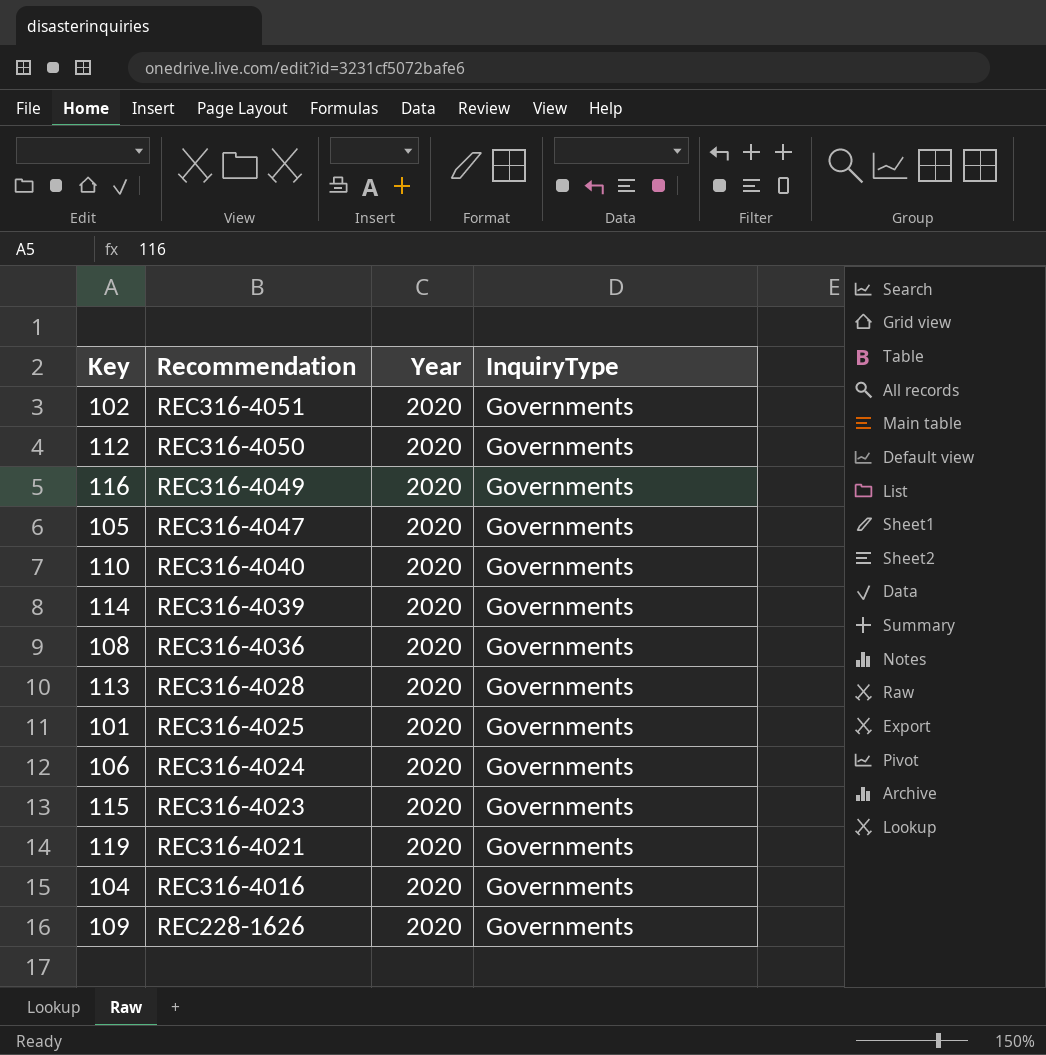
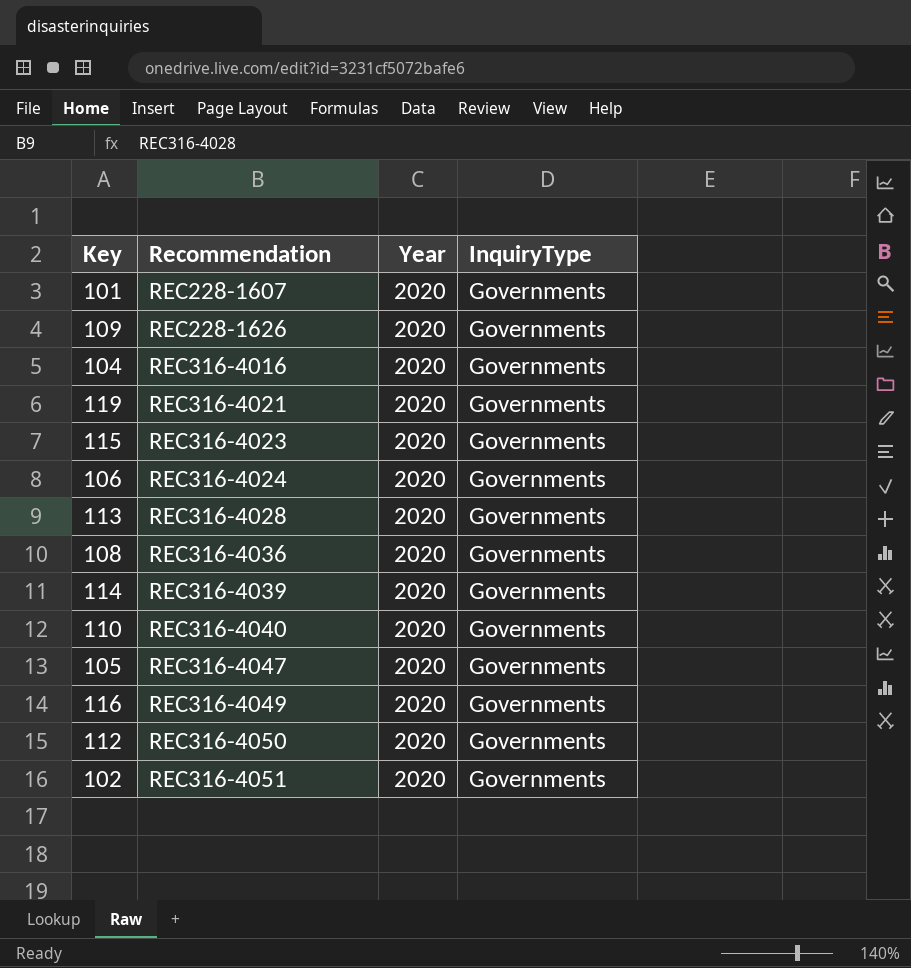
row order: Recommendation descending -> Recommendation ascending
101 | Recommendation: REC316-4025 -> REC228-1607

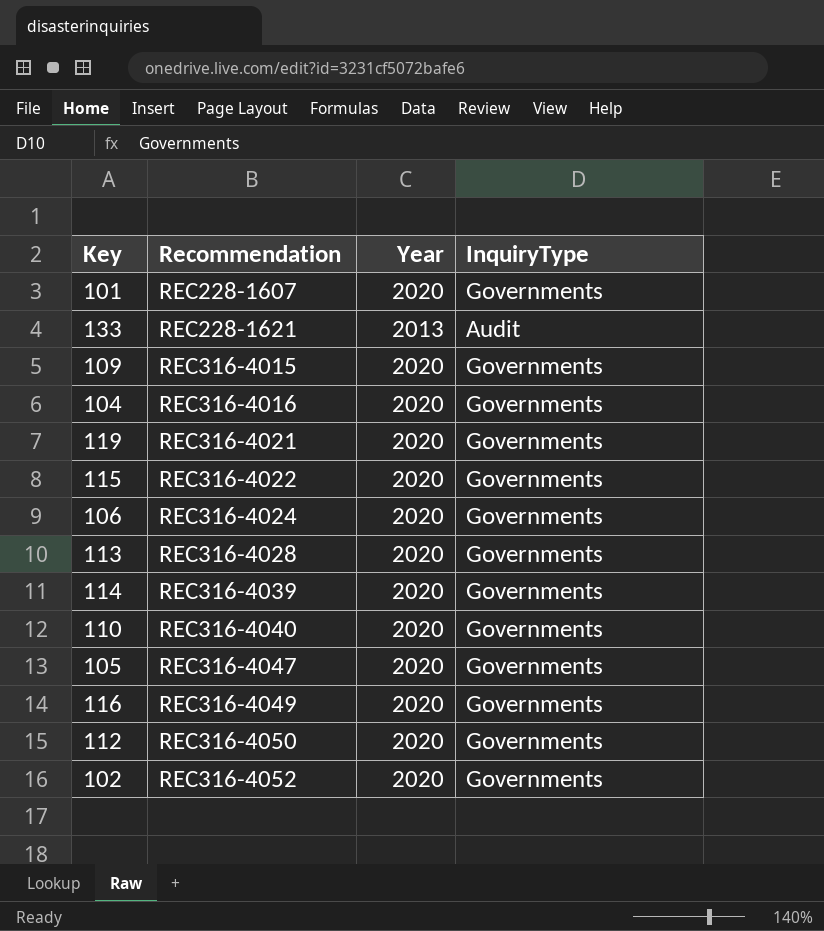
row 108: REC316-4036 | 2020 | Governments -> none
row 133: none -> REC228-1621 | 2013 | Audit
109 | Recommendation: REC228-1626 -> REC316-4015
115 | Recommendation: REC316-4023 -> REC316-4022
102 | Recommendation: REC316-4051 -> REC316-4052

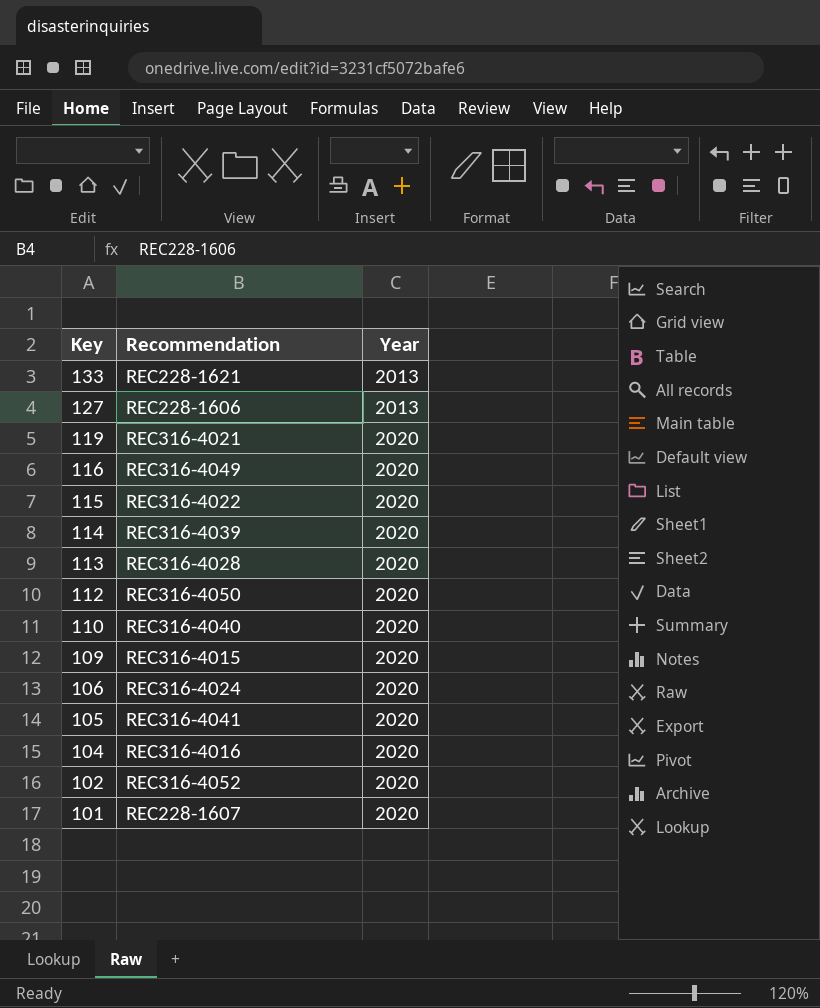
row order: Recommendation ascending -> Key descending
column InquiryType | position: 4 -> none
row 127: none -> REC228-1606 | 2013
105 | Recommendation: REC316-4047 -> REC316-4041

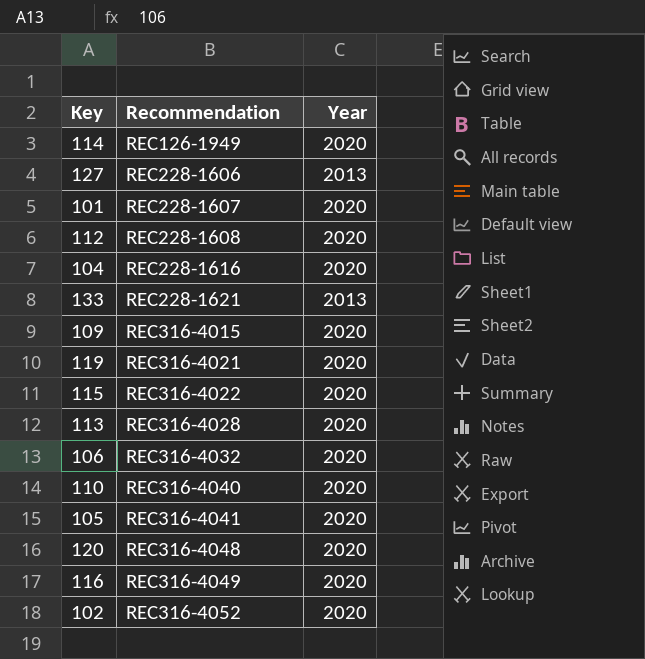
row order: Key descending -> Recommendation ascending
114 | Recommendation: REC316-4039 -> REC126-1949
112 | Recommendation: REC316-4050 -> REC228-1608
104 | Recommendation: REC316-4016 -> REC228-1616
106 | Recommendation: REC316-4024 -> REC316-4032
row 120: none -> REC316-4048 | 2020

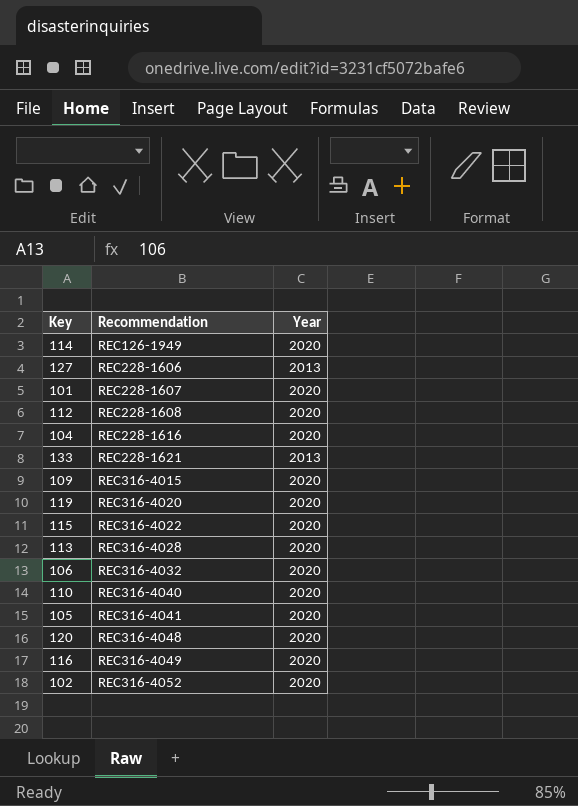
119 | Recommendation: REC316-4021 -> REC316-4020

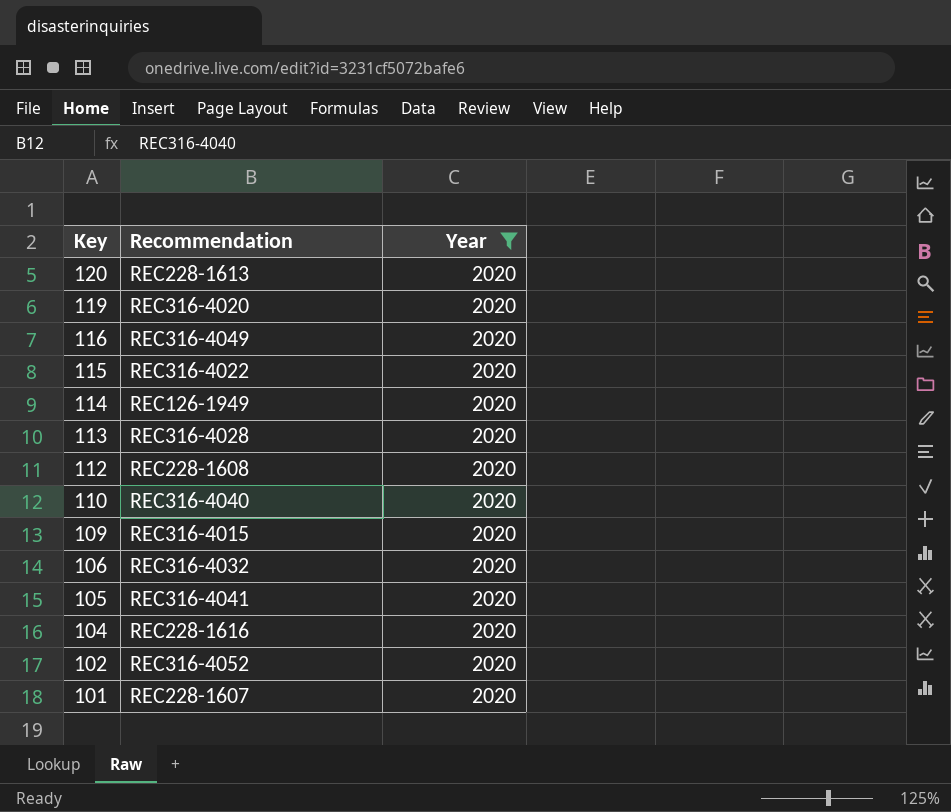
filter: none -> Year = 2020
row order: Recommendation ascending -> Key descending
120 | Recommendation: REC316-4048 -> REC228-1613

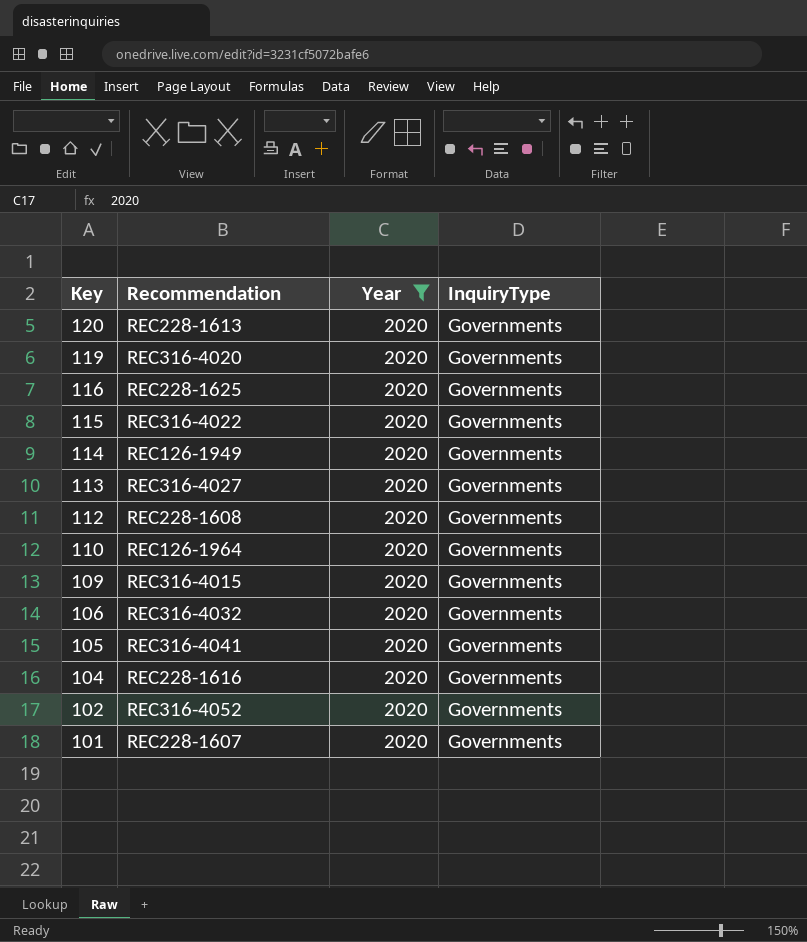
column InquiryType | position: none -> 4
116 | Recommendation: REC316-4049 -> REC228-1625
113 | Recommendation: REC316-4028 -> REC316-4027
110 | Recommendation: REC316-4040 -> REC126-1964

